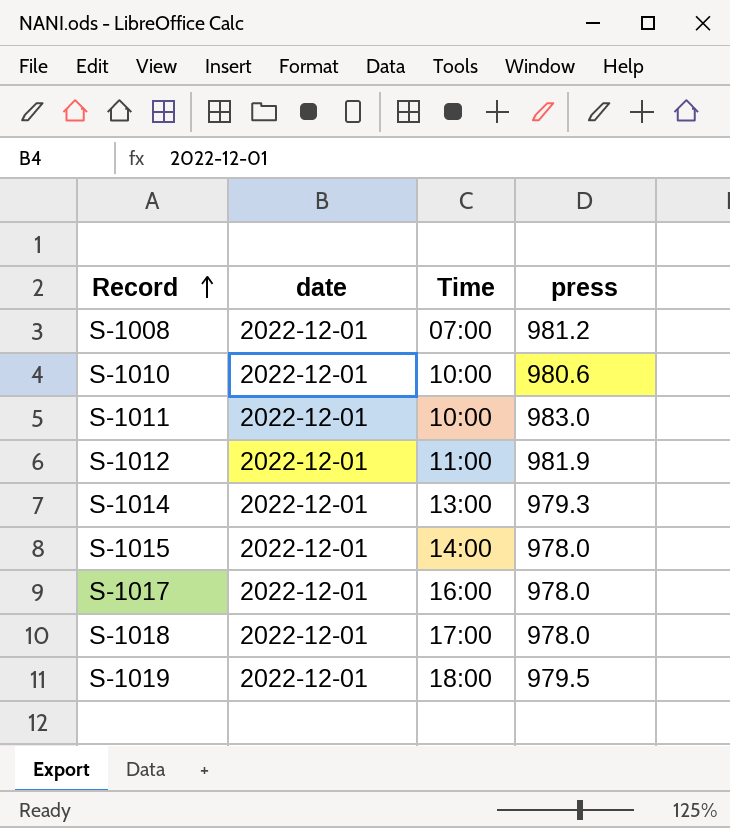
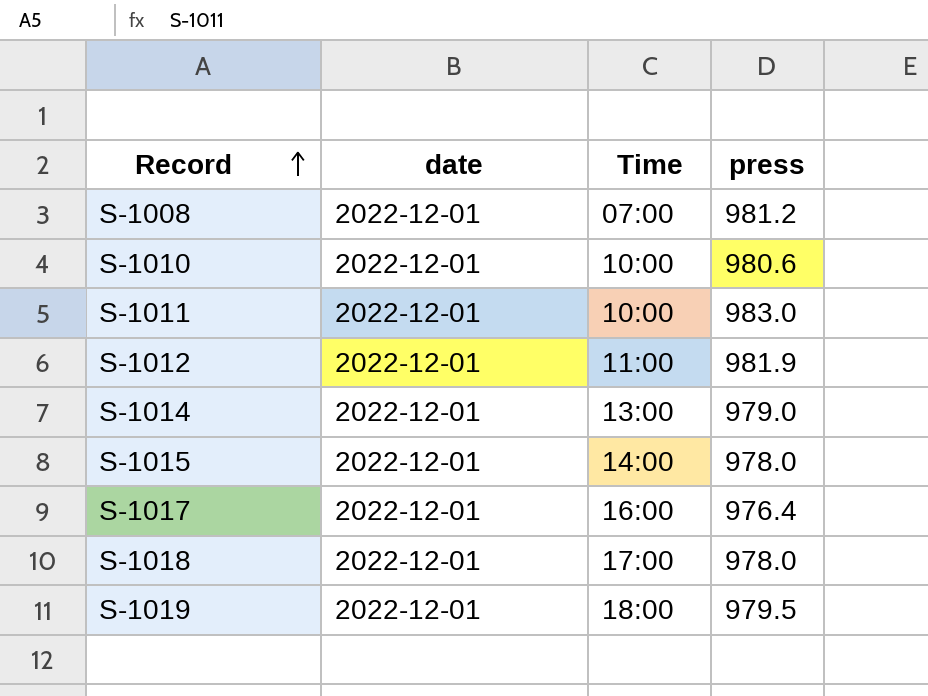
S-1014 | press: 979.3 -> 979.0
S-1017 | press: 978.0 -> 976.4

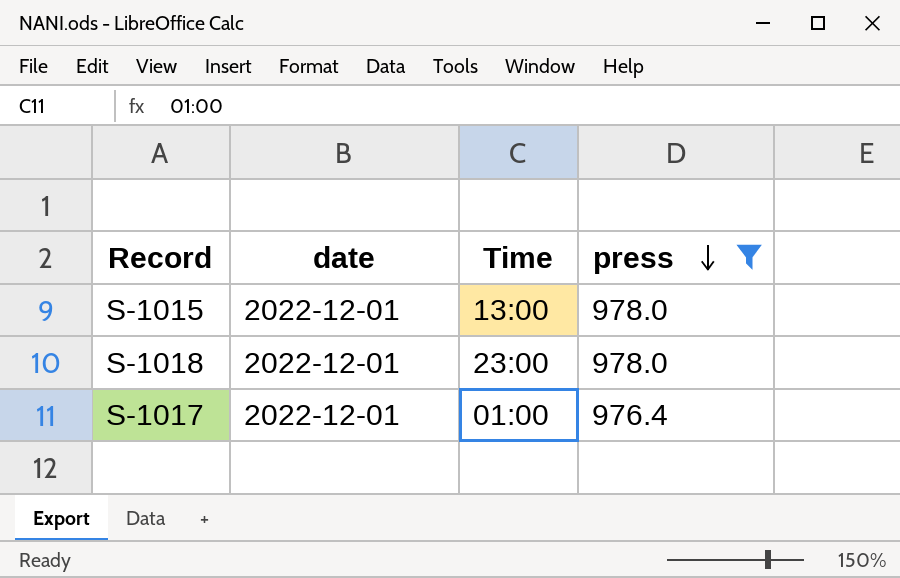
filter: none -> press <= 978.0
row order: Record ascending -> press descending
S-1015 | Time: 14:00 -> 13:00
S-1018 | Time: 17:00 -> 23:00
S-1017 | Time: 16:00 -> 01:00

